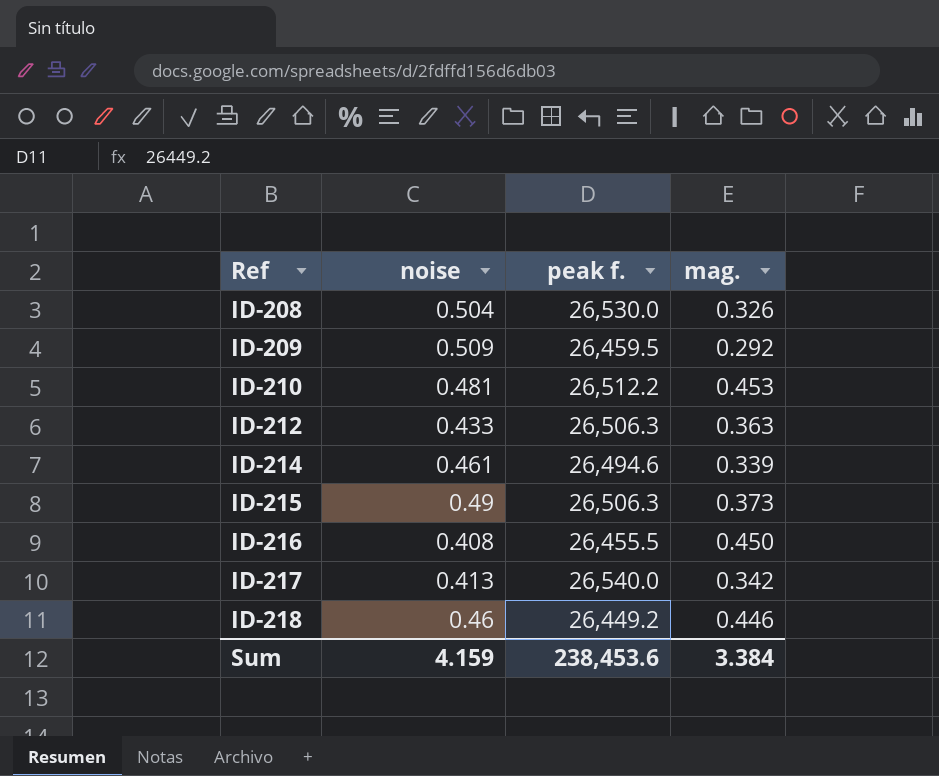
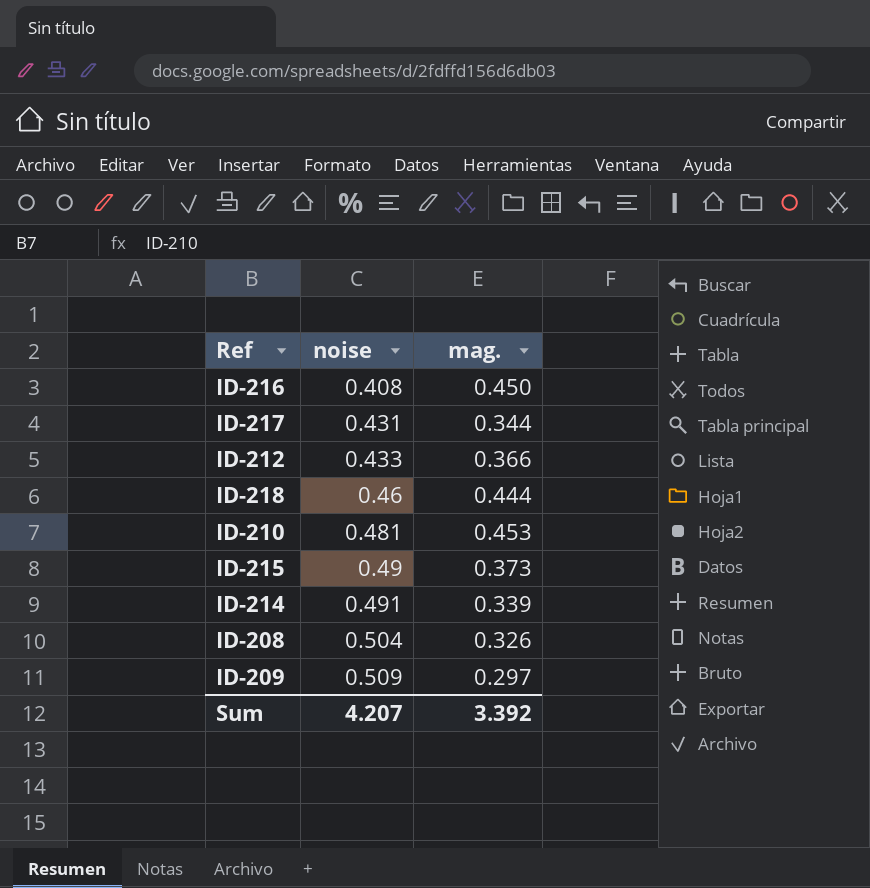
row order: Ref ascending -> noise ascending
column peak f. | position: 3 -> none
ID-217 | noise: 0.413 -> 0.431
ID-217 | mag.: 0.342 -> 0.344
ID-212 | mag.: 0.363 -> 0.366
ID-218 | mag.: 0.446 -> 0.444
ID-214 | noise: 0.461 -> 0.491
ID-209 | mag.: 0.292 -> 0.297
Sum | noise: 4.159 -> 4.207
Sum | mag.: 3.384 -> 3.392

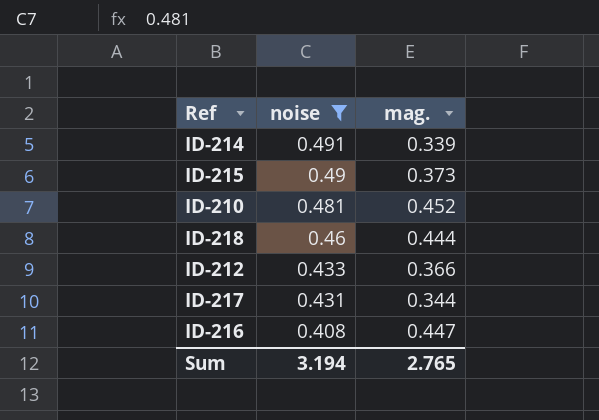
filter: none -> noise <= 0.491
row order: noise ascending -> noise descending
ID-210 | mag.: 0.453 -> 0.452
ID-216 | mag.: 0.450 -> 0.447
Sum | noise: 4.207 -> 3.194
Sum | mag.: 3.392 -> 2.765

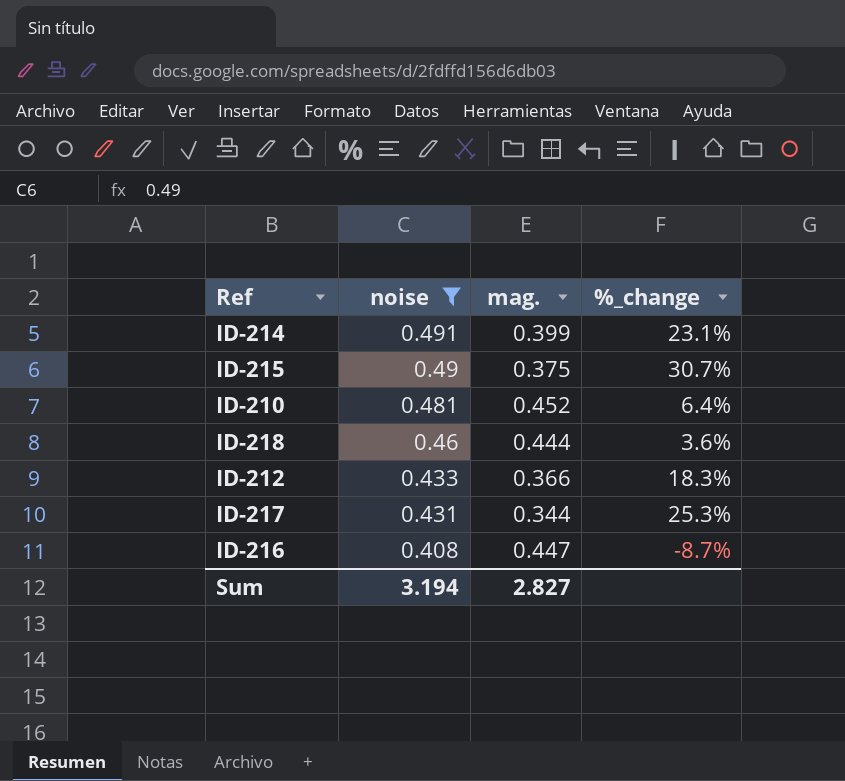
column %_change | formula: none -> ([noise] - [mag.]) / [mag.]
ID-214 | mag.: 0.339 -> 0.399
ID-215 | mag.: 0.373 -> 0.375
Sum | mag.: 2.765 -> 2.827

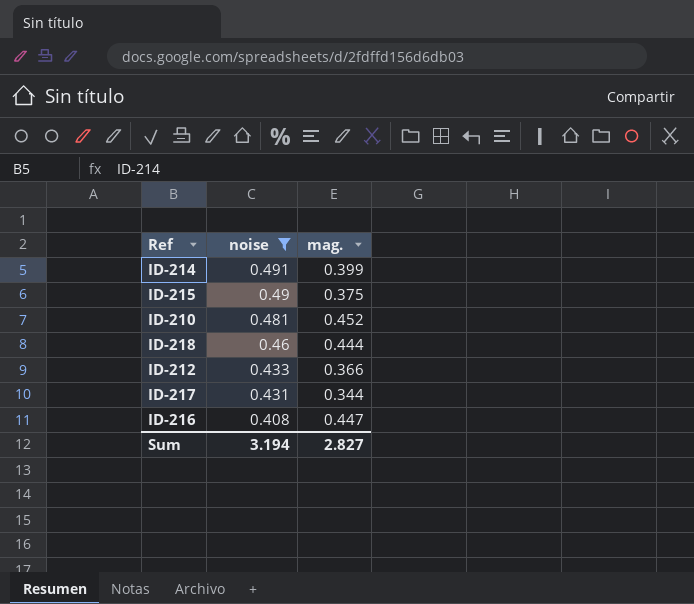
column %_change | formula: ([noise] - [mag.]) / [mag.] -> none

